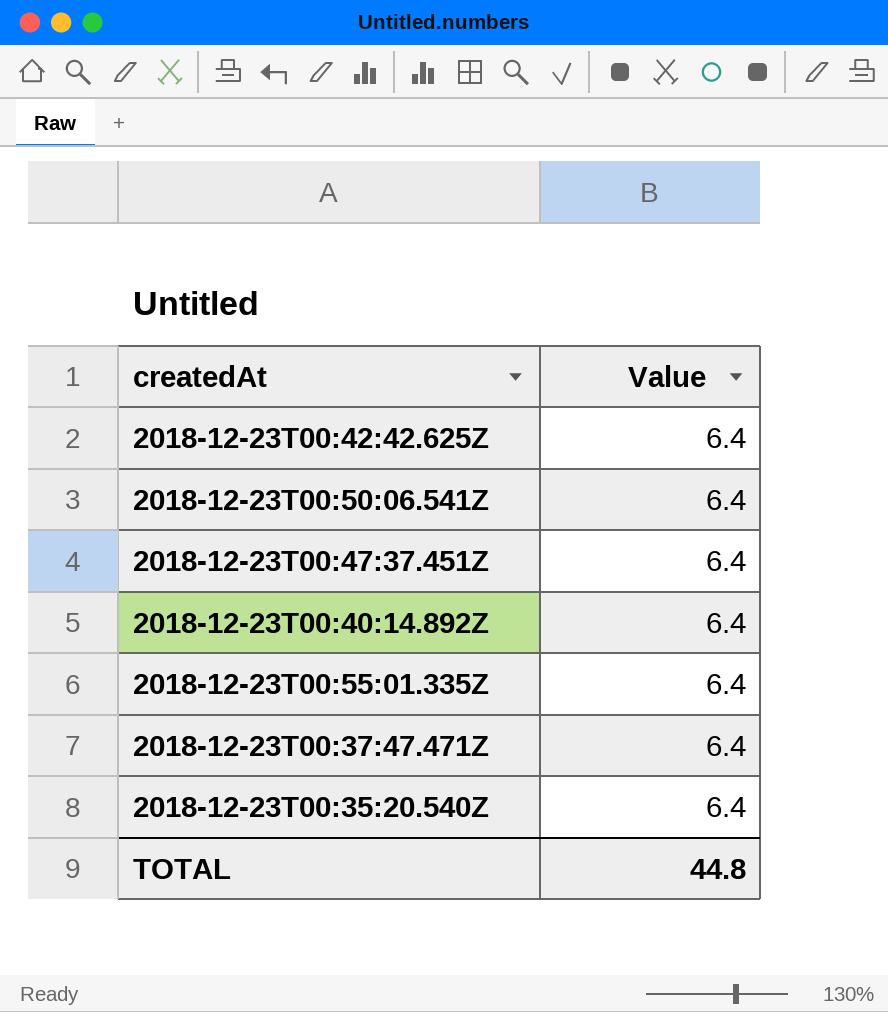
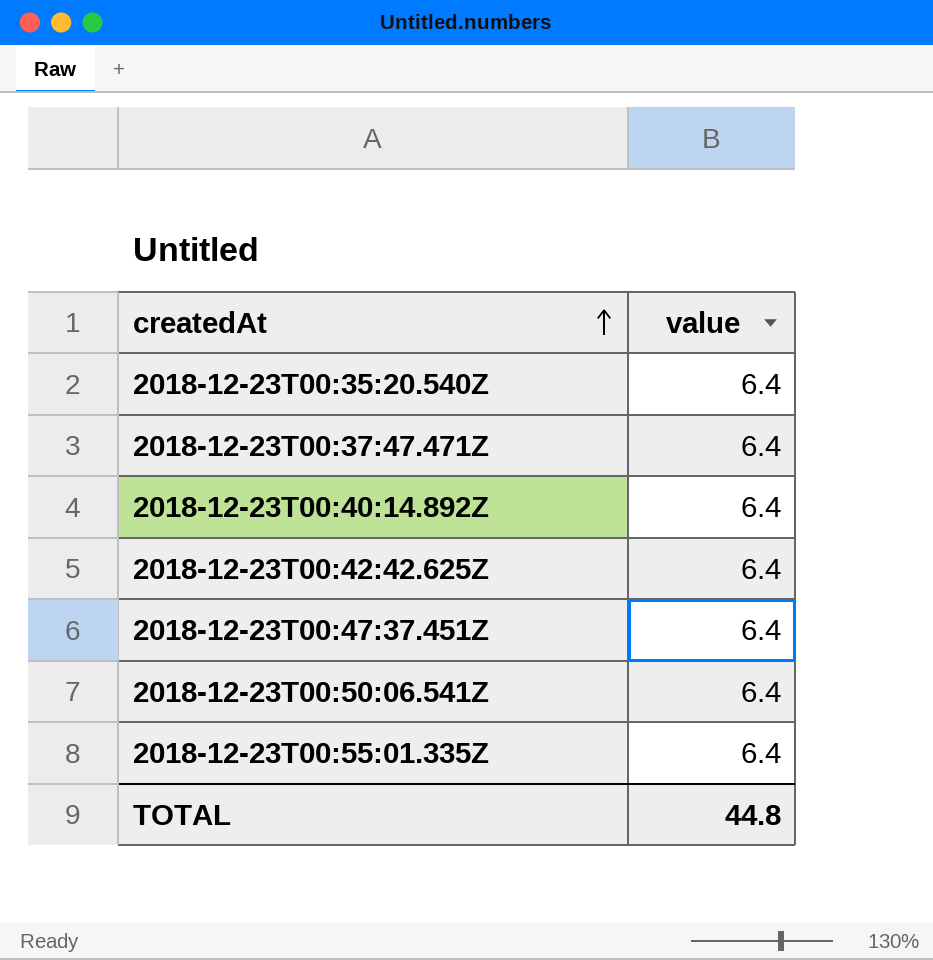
row order: none -> createdAt ascending
column name: Value -> value

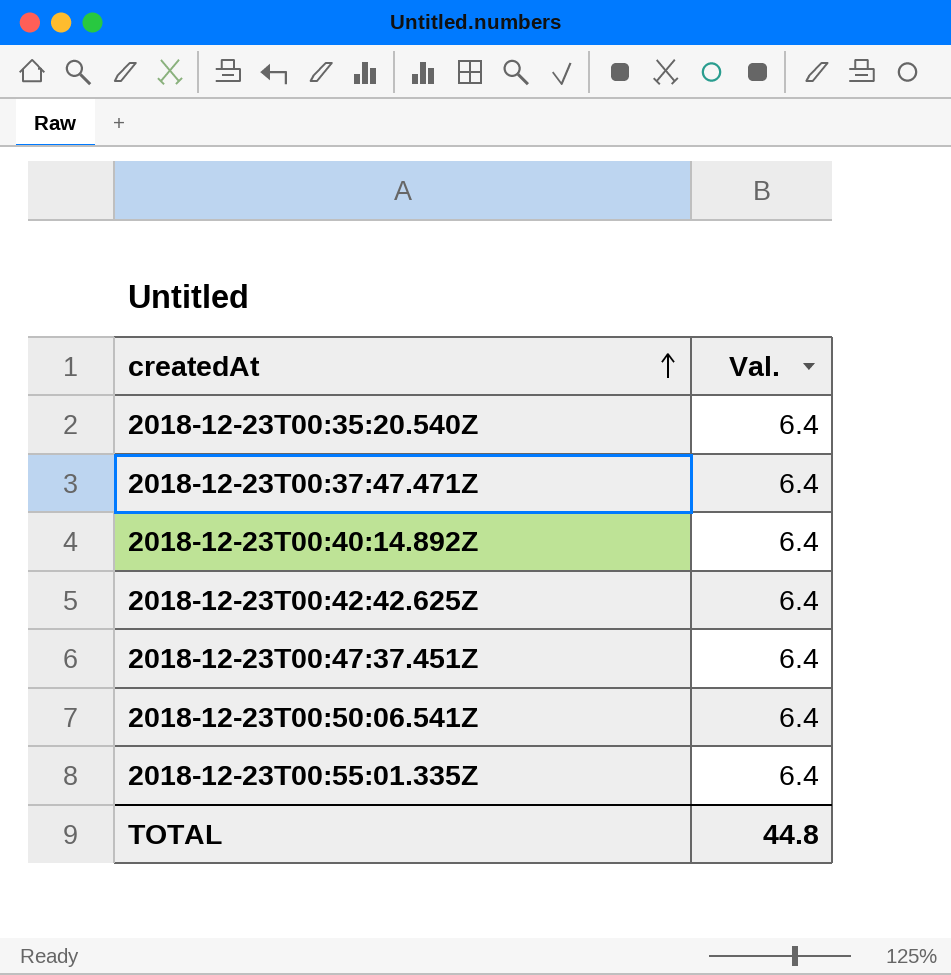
column name: value -> Val.

